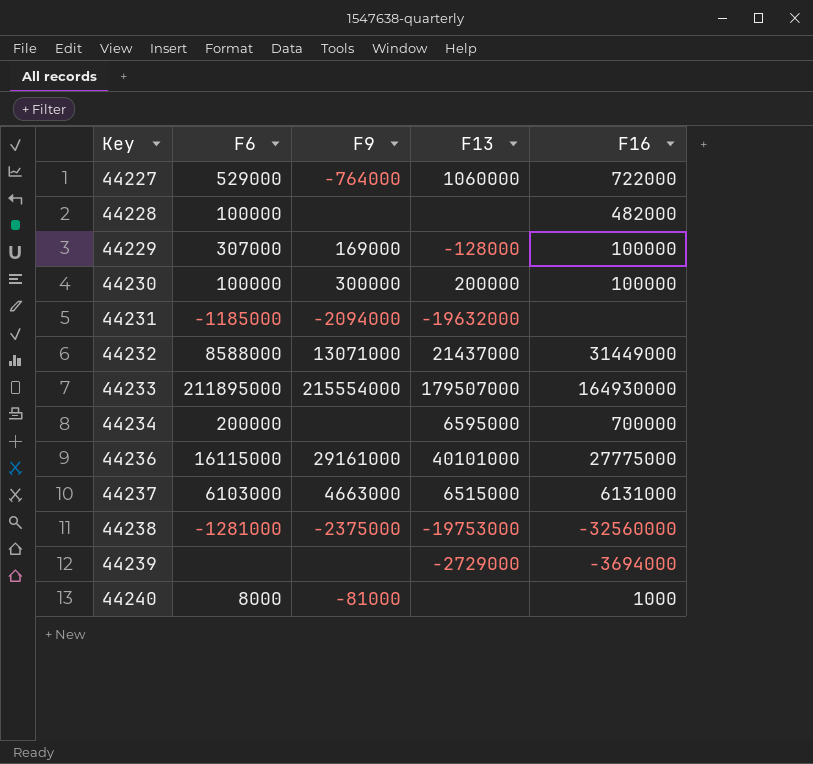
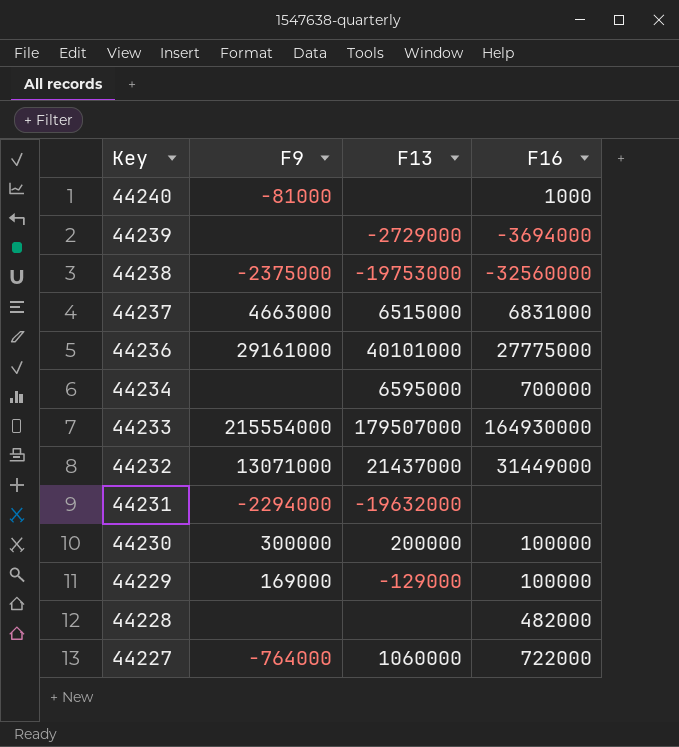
row order: Key ascending -> Key descending
column F6 | position: 2 -> none
44237 | F16: 6131000 -> 6831000
44231 | F9: -2094000 -> -2294000
44229 | F13: -128000 -> -129000

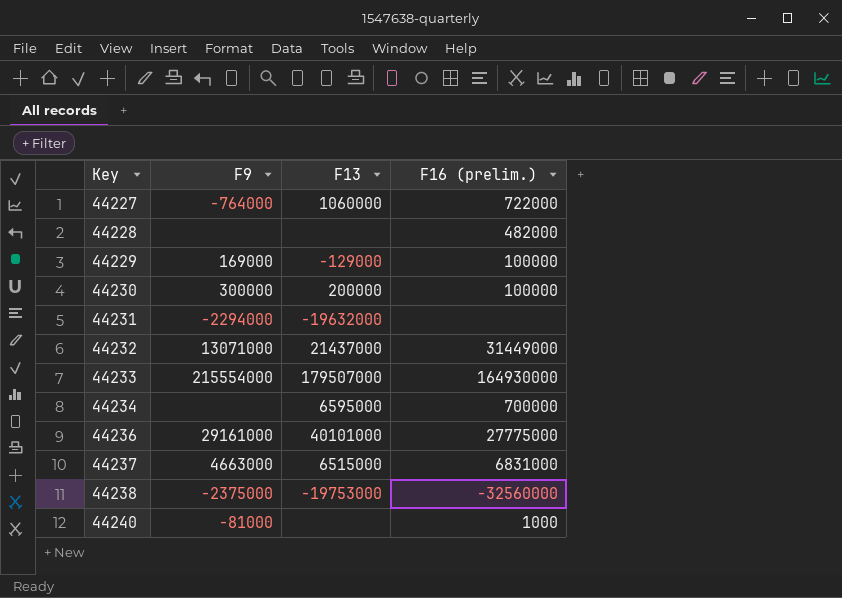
row order: Key descending -> Key ascending
column name: F16 -> F16 (prelim.)
row 44239: none | -2729000 | -3694000 -> none

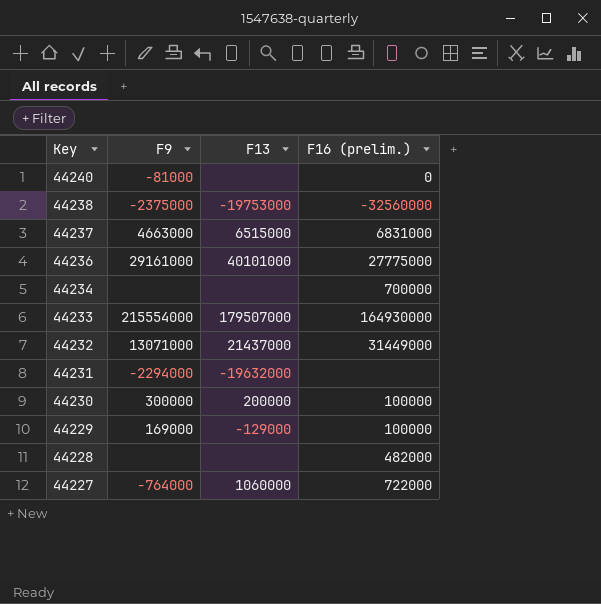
row order: Key ascending -> Key descending
44240 | F16 (prelim.): 1000 -> 0
44234 | F13: 6595000 -> none

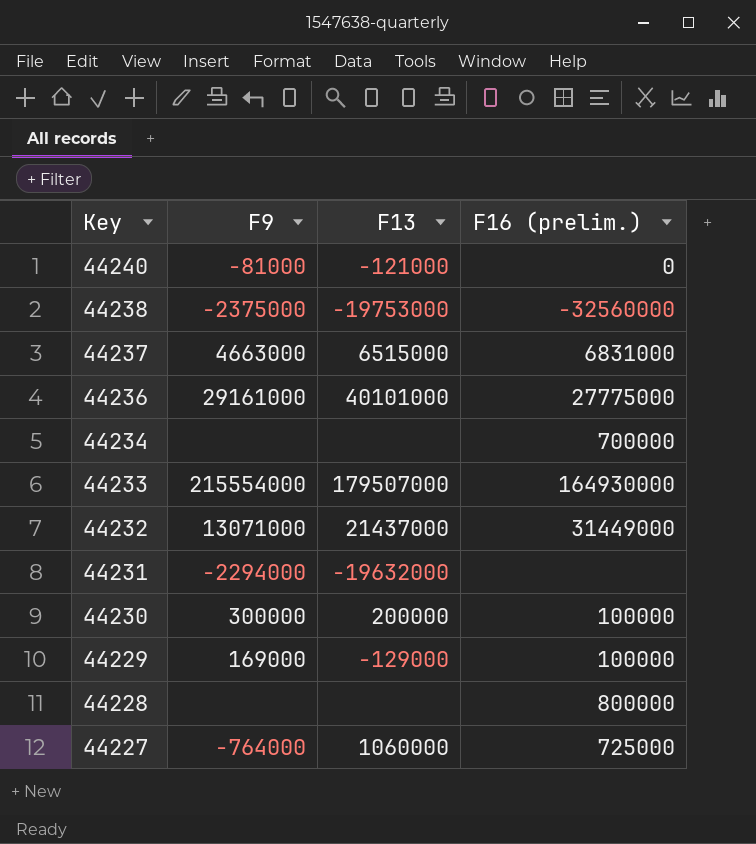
44240 | F13: none -> -121000
44228 | F16 (prelim.): 482000 -> 800000
44227 | F16 (prelim.): 722000 -> 725000

